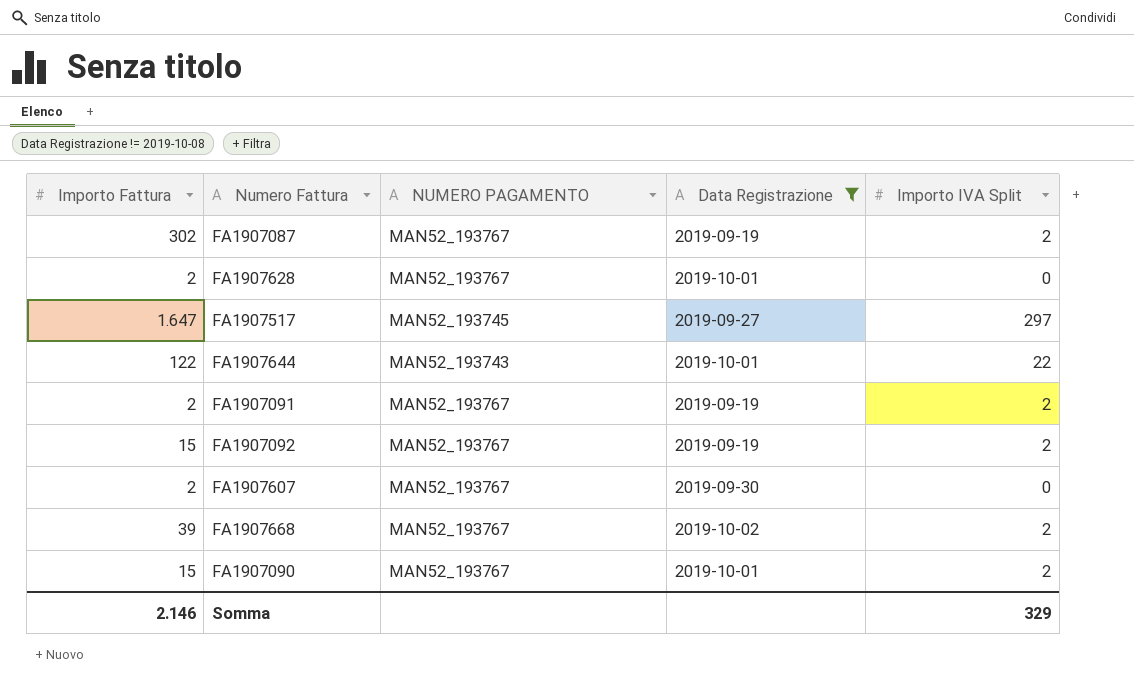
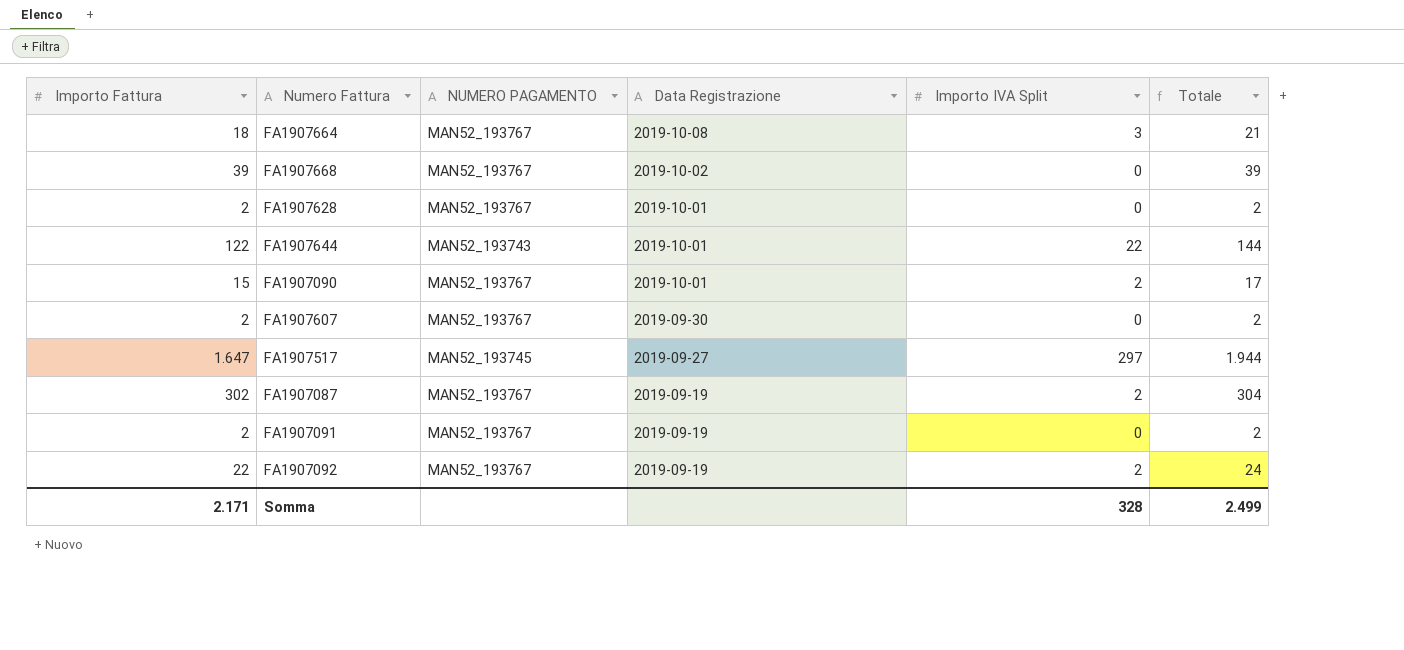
filter: Data Registrazione != 2019-10-08 -> none
row order: none -> Data Registrazione descending
column Totale | formula: none -> [Importo Fattura] + [Importo IVA Split]
FA1907668 | Importo IVA Split: 2 -> 0
FA1907091 | Importo IVA Split: 2 -> 0
FA1907092 | Importo Fattura: 15 -> 22
Somma | Importo Fattura: 2.146 -> 2.171
Somma | Importo IVA Split: 329 -> 328

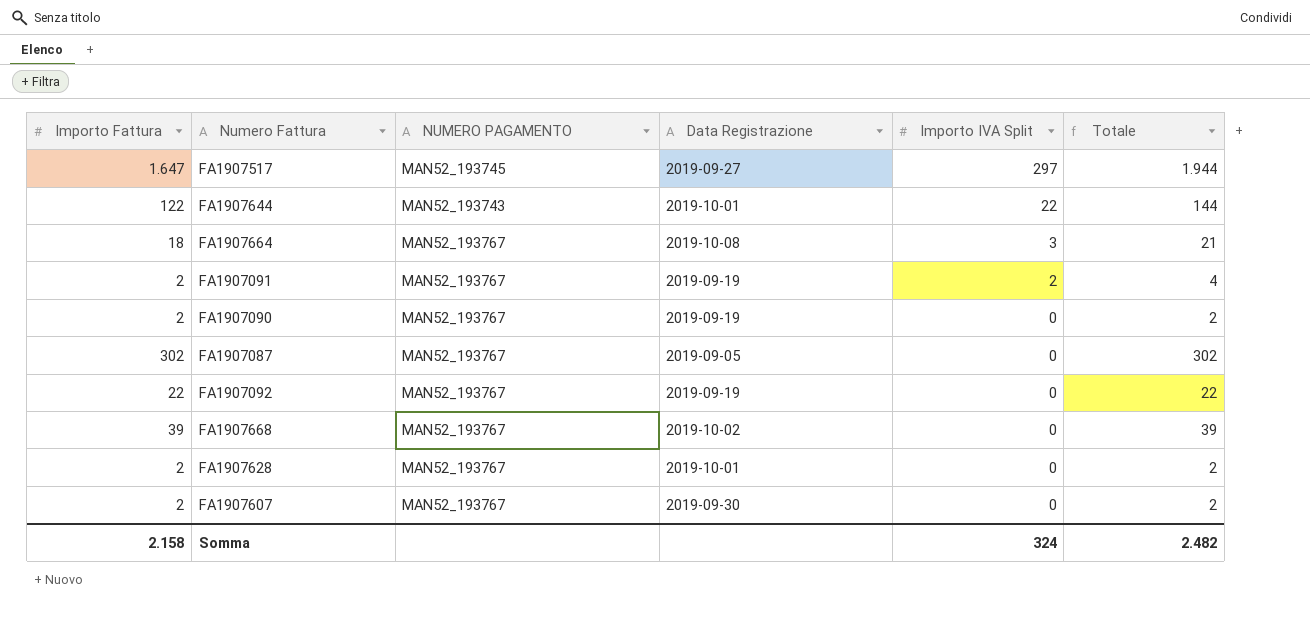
row order: Data Registrazione descending -> Importo IVA Split descending
FA1907091 | Importo IVA Split: 0 -> 2
FA1907091 | Totale: 2 -> 4
FA1907090 | Importo Fattura: 15 -> 2
FA1907090 | Data Registrazione: 2019-10-01 -> 2019-09-19
FA1907090 | Importo IVA Split: 2 -> 0
FA1907090 | Totale: 17 -> 2
FA1907087 | Data Registrazione: 2019-09-19 -> 2019-09-05
FA1907087 | Importo IVA Split: 2 -> 0
FA1907087 | Totale: 304 -> 302
FA1907092 | Importo IVA Split: 2 -> 0
FA1907092 | Totale: 24 -> 22
Somma | Importo Fattura: 2.171 -> 2.158
Somma | Importo IVA Split: 328 -> 324
Somma | Totale: 2.499 -> 2.482

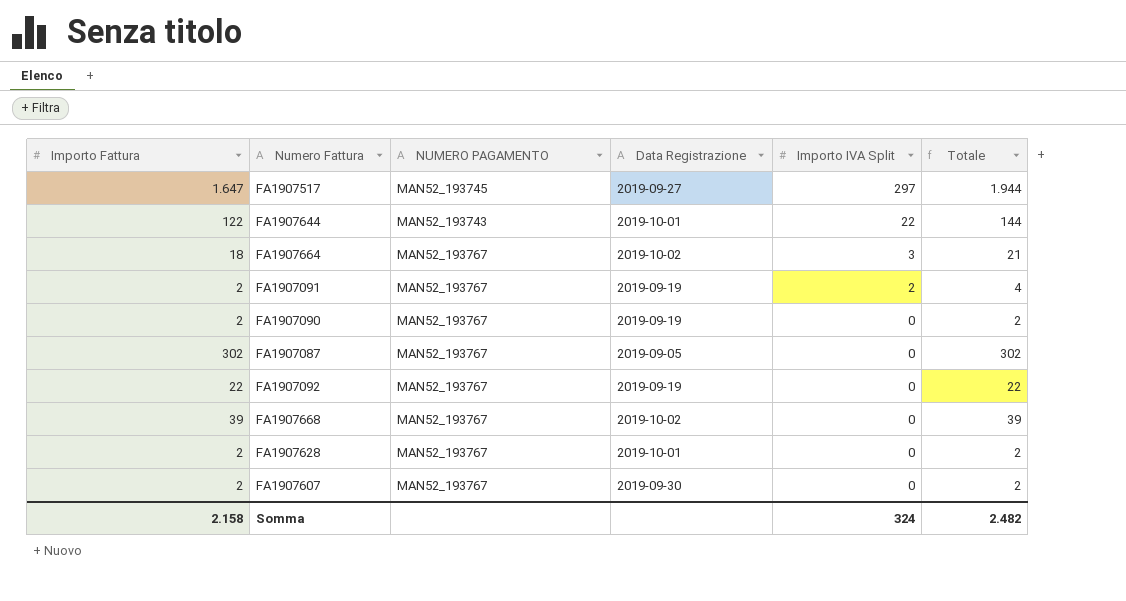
FA1907664 | Data Registrazione: 2019-10-08 -> 2019-10-02

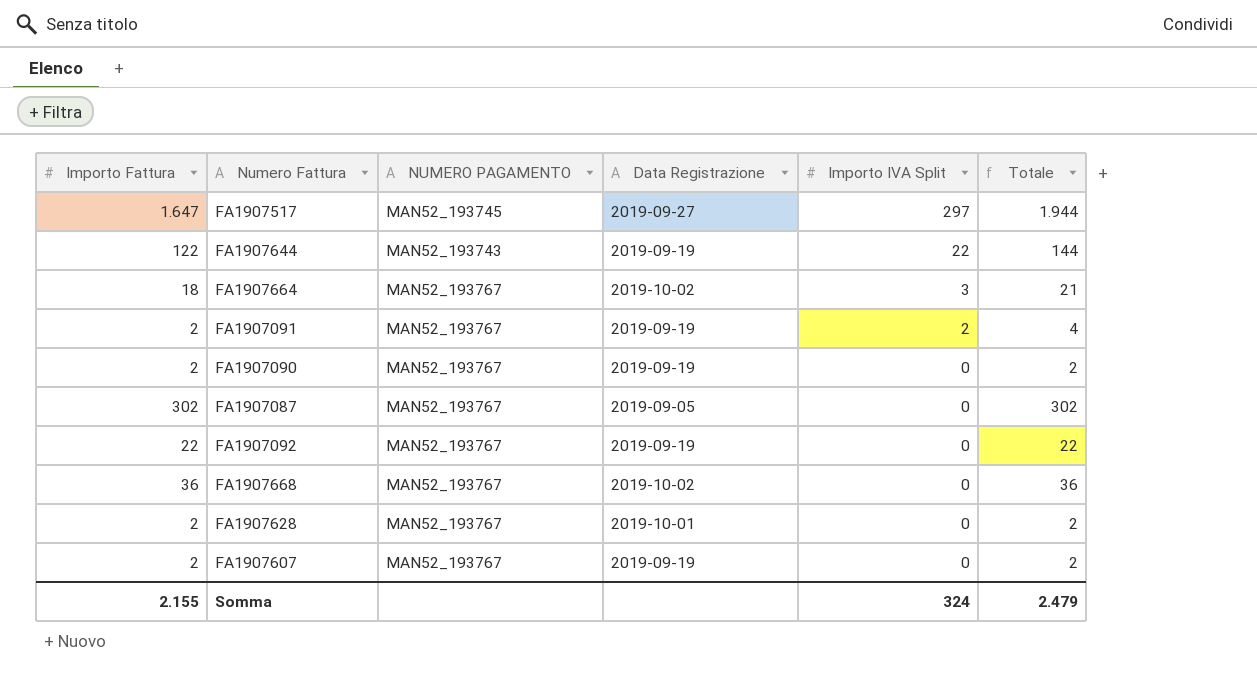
FA1907644 | Data Registrazione: 2019-10-01 -> 2019-09-19
FA1907668 | Importo Fattura: 39 -> 36
FA1907668 | Totale: 39 -> 36
FA1907607 | Data Registrazione: 2019-09-30 -> 2019-09-19
Somma | Importo Fattura: 2.158 -> 2.155
Somma | Totale: 2.482 -> 2.479

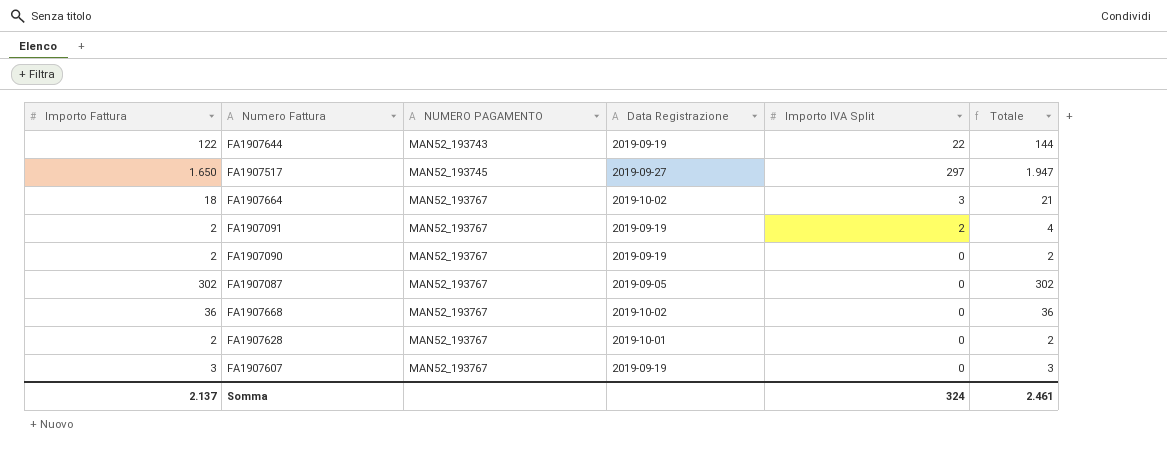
row order: Importo IVA Split descending -> NUMERO PAGAMENTO ascending
row FA1907092: 22 | MAN52_193767 | 2019-09-19 | 0 | 22 -> none
FA1907517 | Importo Fattura: 1.647 -> 1.650
FA1907517 | Totale: 1.944 -> 1.947
FA1907607 | Importo Fattura: 2 -> 3
FA1907607 | Totale: 2 -> 3
Somma | Importo Fattura: 2.155 -> 2.137
Somma | Totale: 2.479 -> 2.461

